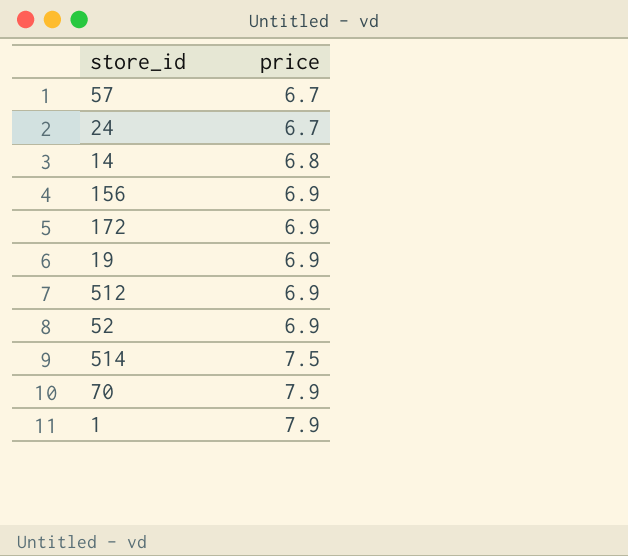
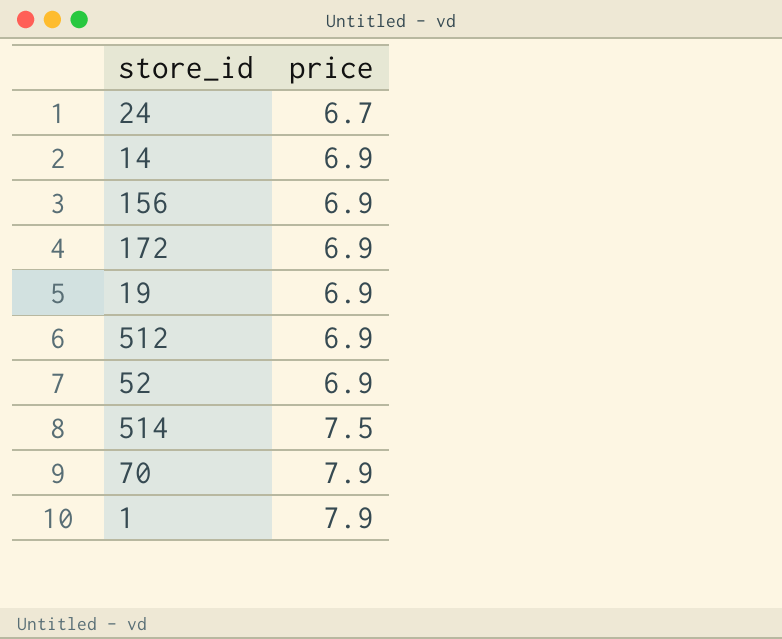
row 57: 6.7 -> none
14 | price: 6.8 -> 6.9

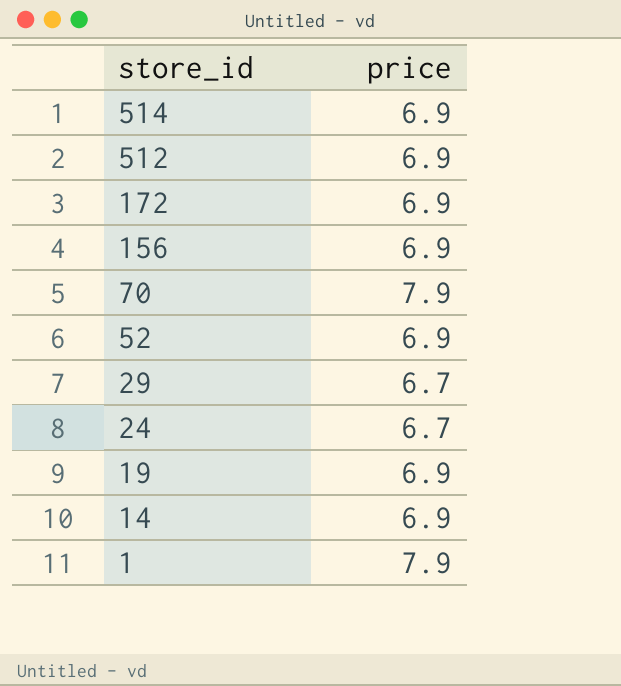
row order: price ascending -> store_id descending
514 | price: 7.5 -> 6.9
row 29: none -> 6.7

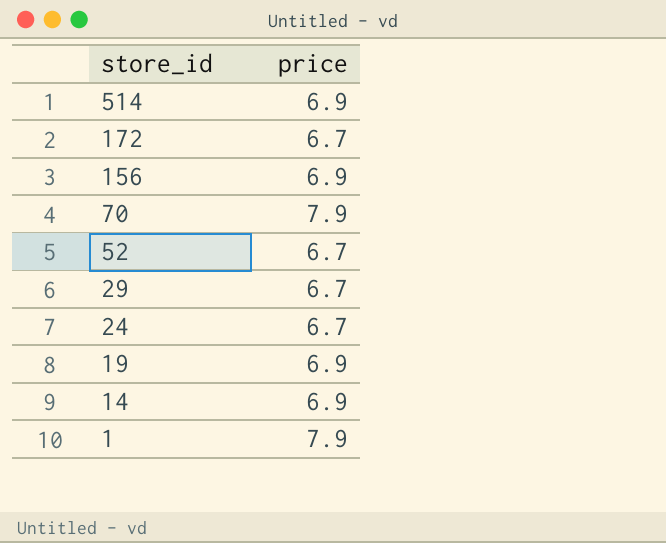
row 512: 6.9 -> none
172 | price: 6.9 -> 6.7
52 | price: 6.9 -> 6.7

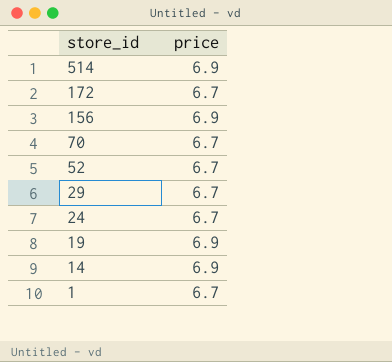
70 | price: 7.9 -> 6.7
1 | price: 7.9 -> 6.7

